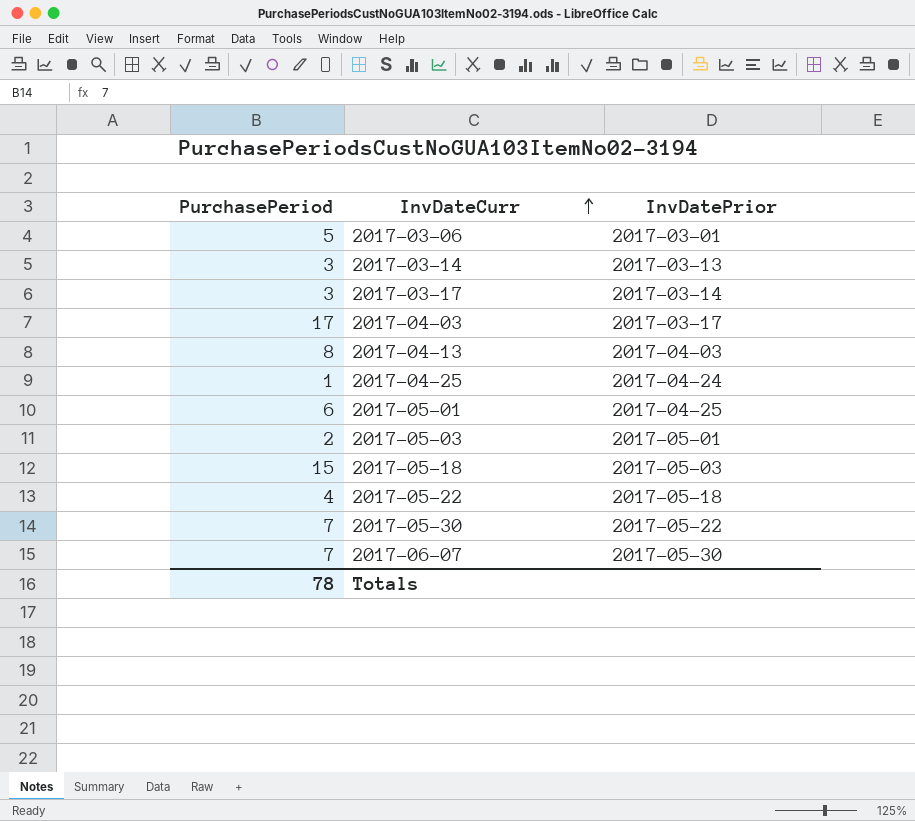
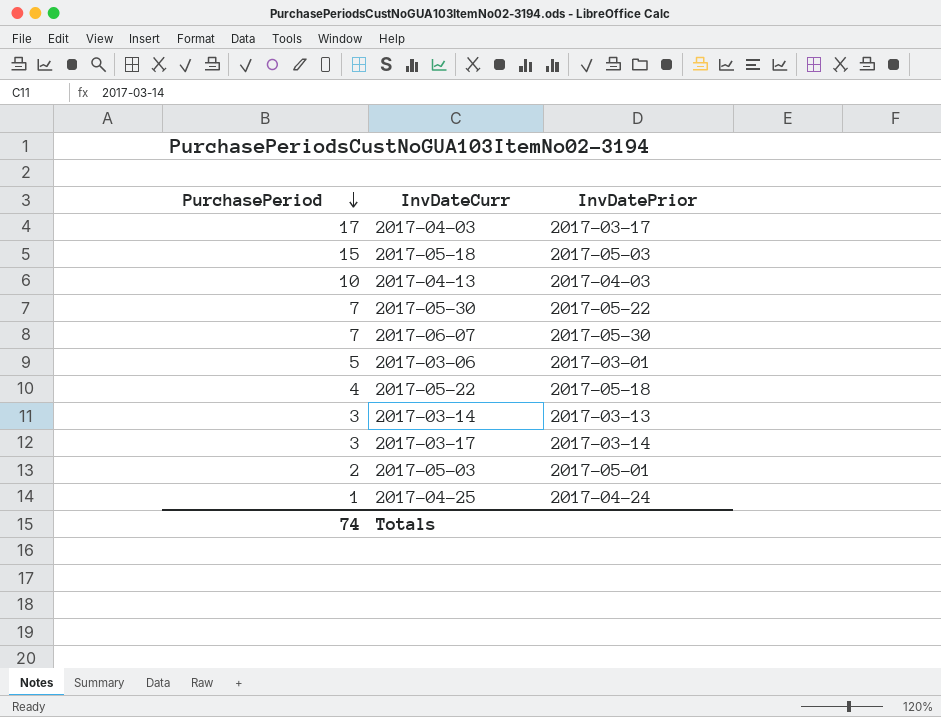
row order: InvDateCurr ascending -> PurchasePeriod descending
row 2017-05-01: 6 | 2017-04-25 -> none
2017-04-13 | PurchasePeriod: 8 -> 10
Totals | PurchasePeriod: 78 -> 74

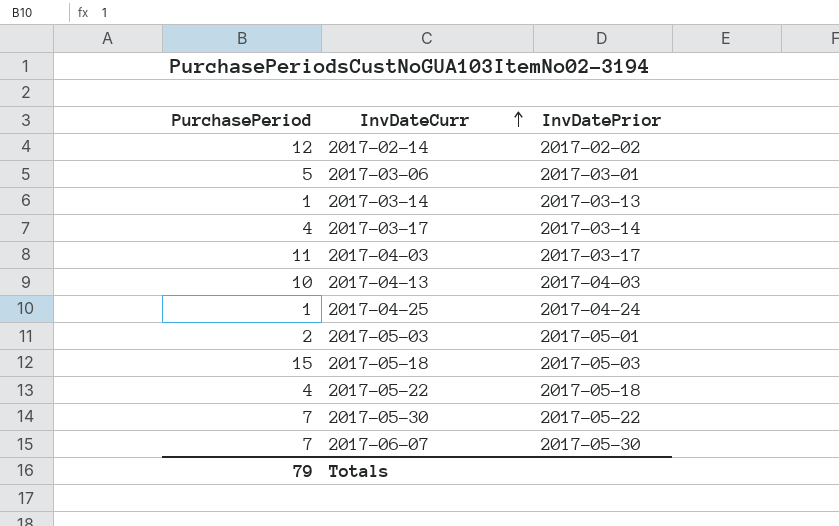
row order: PurchasePeriod descending -> InvDateCurr ascending
row 2017-02-14: none -> 12 | 2017-02-02
2017-03-14 | PurchasePeriod: 3 -> 1
2017-03-17 | PurchasePeriod: 3 -> 4
2017-04-03 | PurchasePeriod: 17 -> 11
Totals | PurchasePeriod: 74 -> 79

